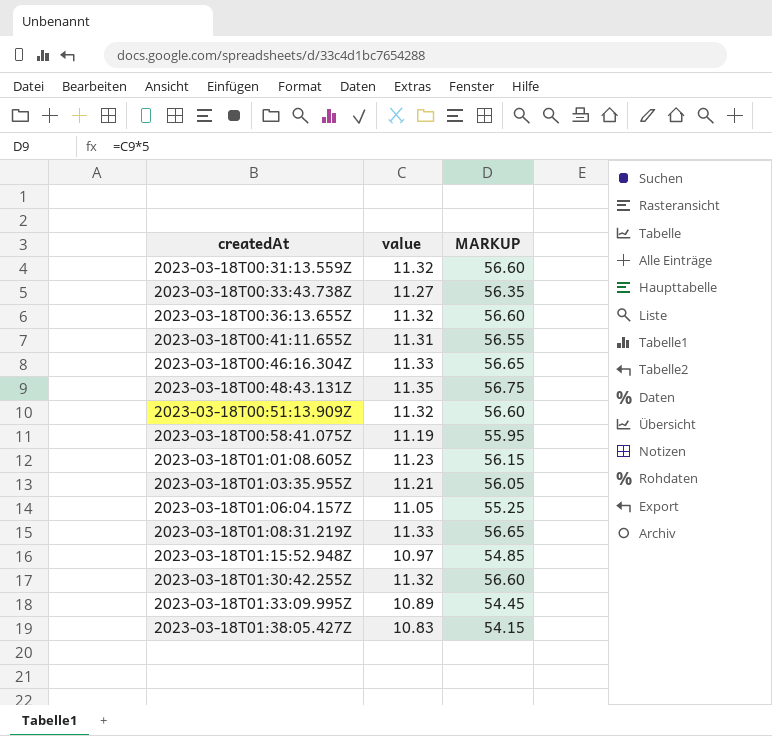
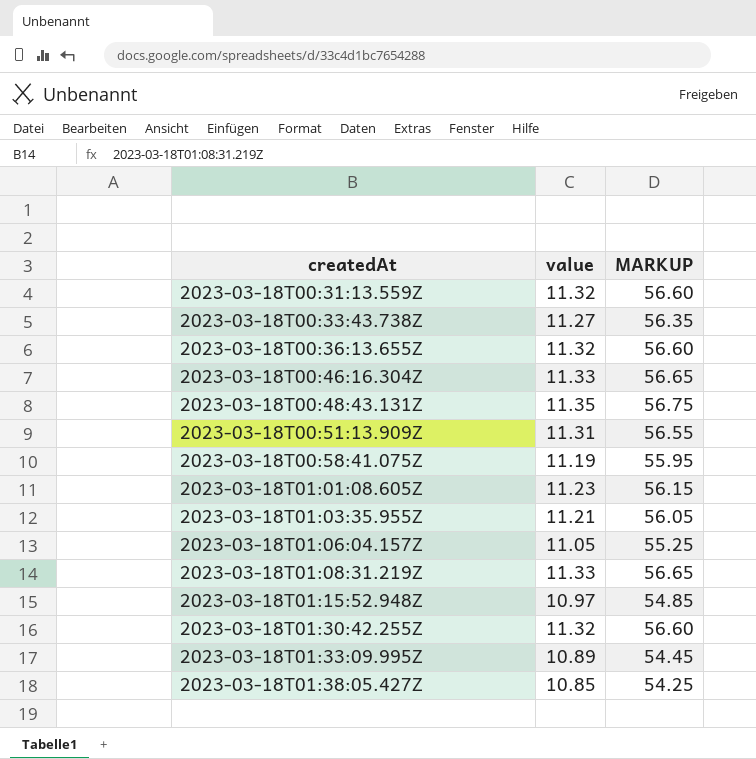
row 2023-03-18T00:41:11.655Z: 11.31 | 56.55 -> none
2023-03-18T00:51:13.909Z | value: 11.32 -> 11.31
2023-03-18T00:51:13.909Z | MARKUP: 56.60 -> 56.55
2023-03-18T01:38:05.427Z | value: 10.83 -> 10.85
2023-03-18T01:38:05.427Z | MARKUP: 54.15 -> 54.25

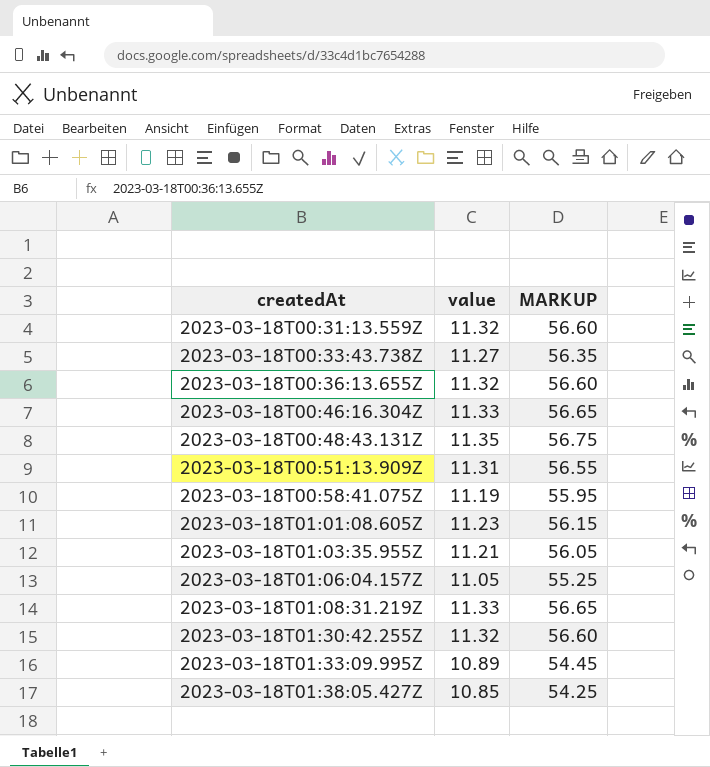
row 2023-03-18T01:15:52.948Z: 10.97 | 54.85 -> none

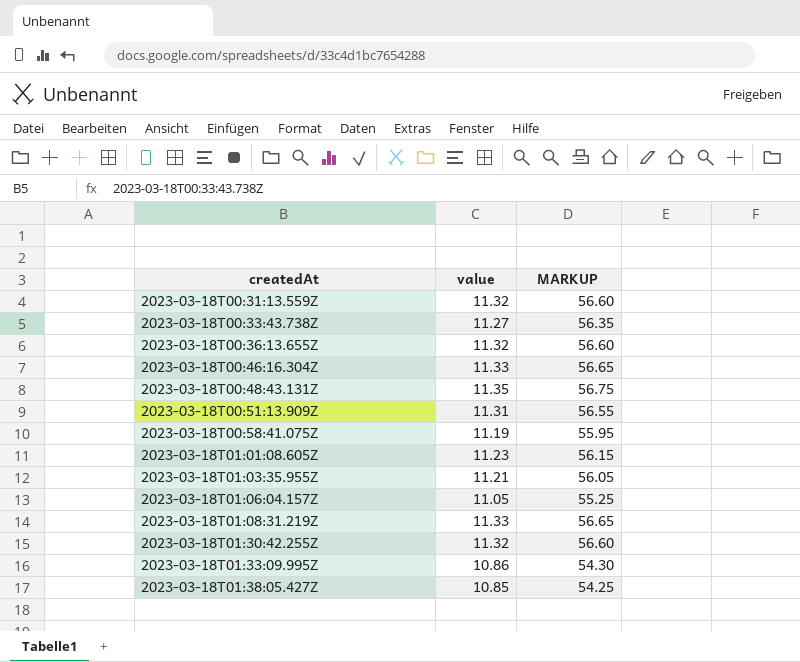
2023-03-18T01:33:09.995Z | value: 10.89 -> 10.86
2023-03-18T01:33:09.995Z | MARKUP: 54.45 -> 54.30

